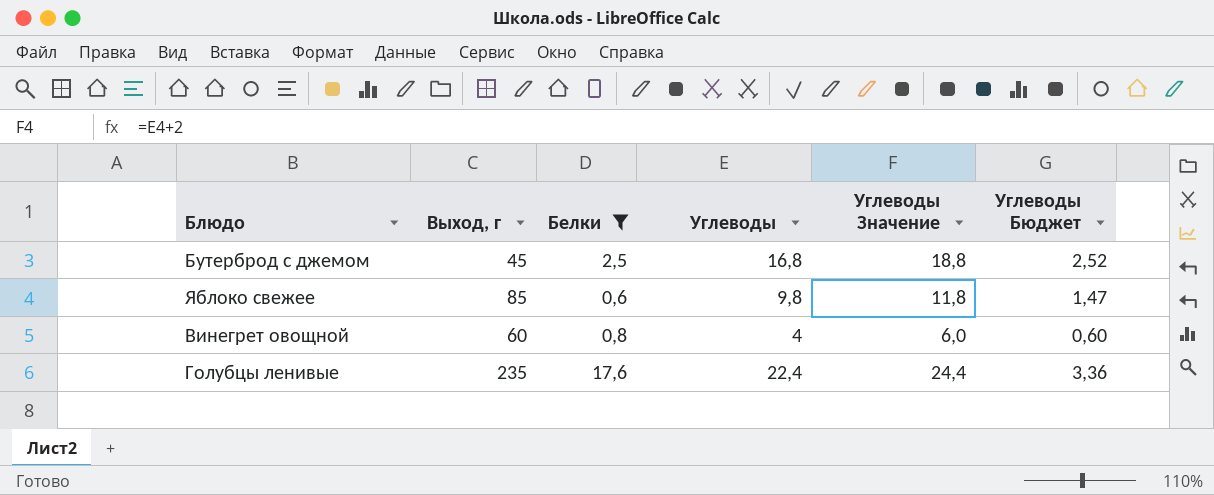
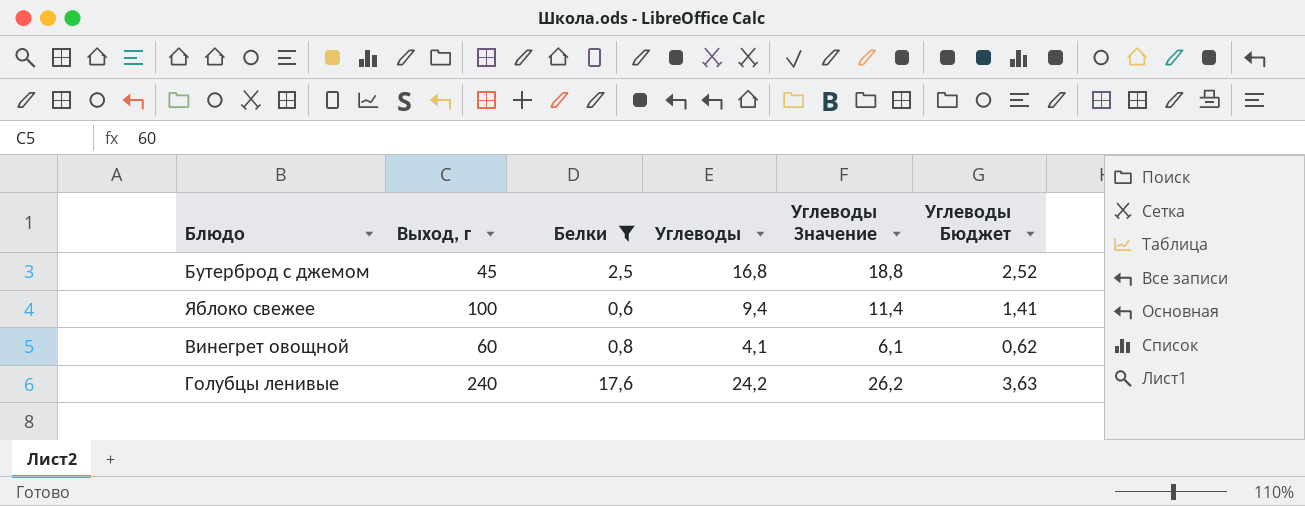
Яблоко свежее | Выход, г: 85 -> 100
Яблоко свежее | Углеводы: 9,8 -> 9,4
Яблоко свежее | Углеводы Значение: 11,8 -> 11,4
Яблоко свежее | Углеводы Бюджет: 1,47 -> 1,41
Винегрет овощной | Углеводы: 4 -> 4,1
Винегрет овощной | Углеводы Значение: 6,0 -> 6,1
Винегрет овощной | Углеводы Бюджет: 0,60 -> 0,62
Голубцы ленивые | Выход, г: 235 -> 240
Голубцы ленивые | Углеводы: 22,4 -> 24,2
Голубцы ленивые | Углеводы Значение: 24,4 -> 26,2
Голубцы ленивые | Углеводы Бюджет: 3,36 -> 3,63

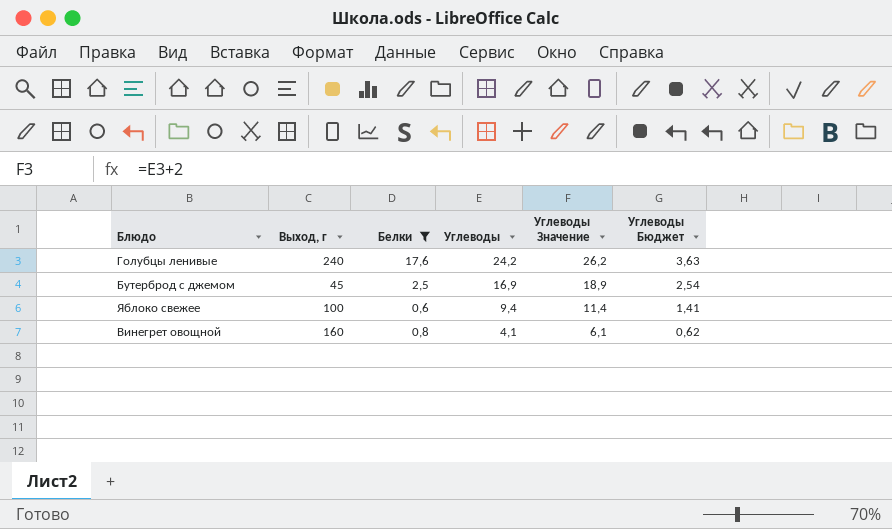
row order: none -> Углеводы descending
Бутерброд с джемом | Углеводы: 16,8 -> 16,9
Бутерброд с джемом | Углеводы Значение: 18,8 -> 18,9
Бутерброд с джемом | Углеводы Бюджет: 2,52 -> 2,54
Винегрет овощной | Выход, г: 60 -> 160

